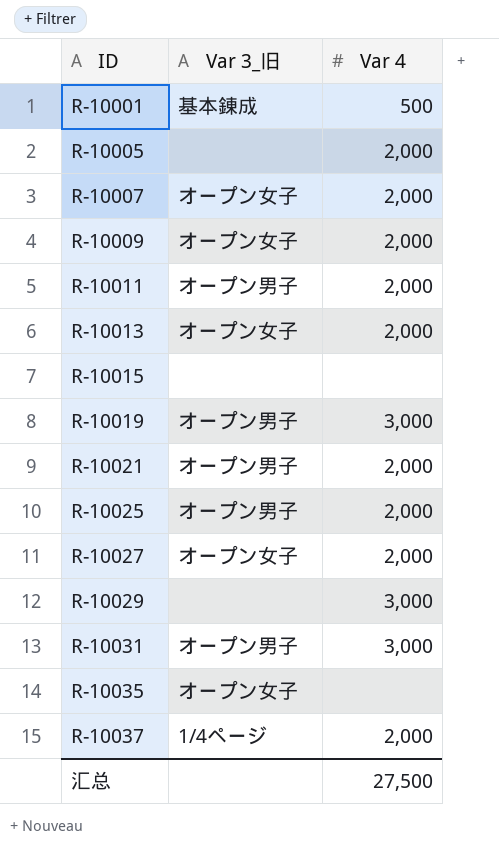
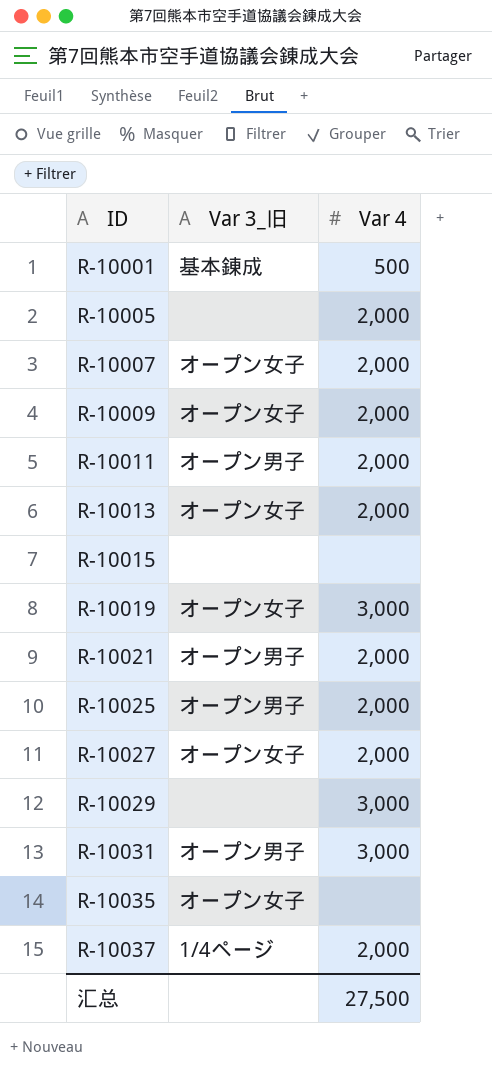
R-10019 | Var 3_旧: オープン男子 -> オープン女子

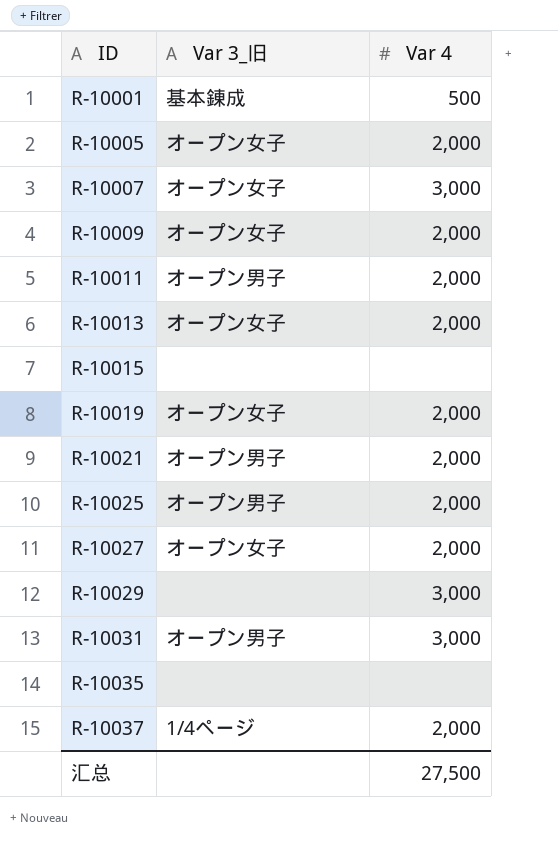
R-10005 | Var 3_旧: none -> オープン女子
R-10007 | Var 4: 2,000 -> 3,000
R-10019 | Var 4: 3,000 -> 2,000
R-10035 | Var 3_旧: オープン女子 -> none

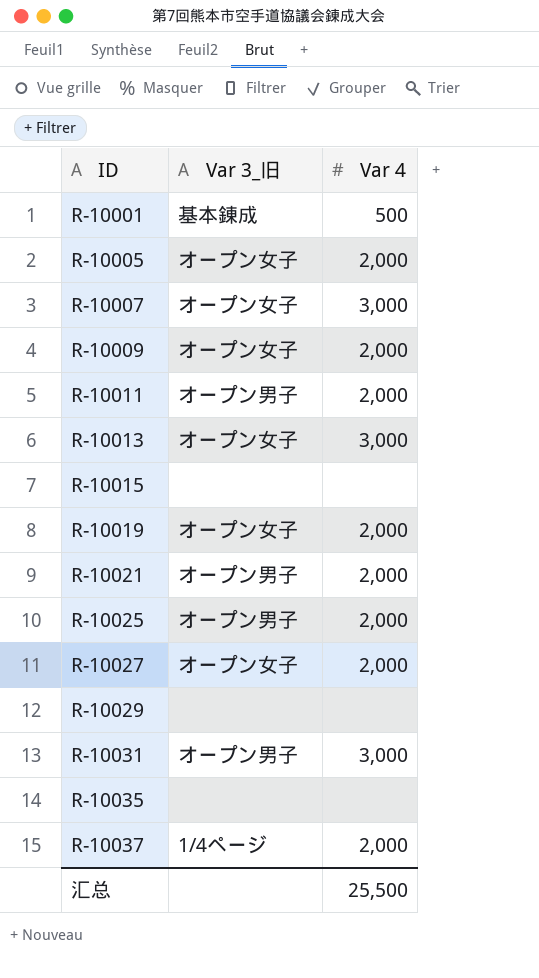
R-10013 | Var 4: 2,000 -> 3,000
R-10029 | Var 4: 3,000 -> none
汇总 | Var 4: 27,500 -> 25,500

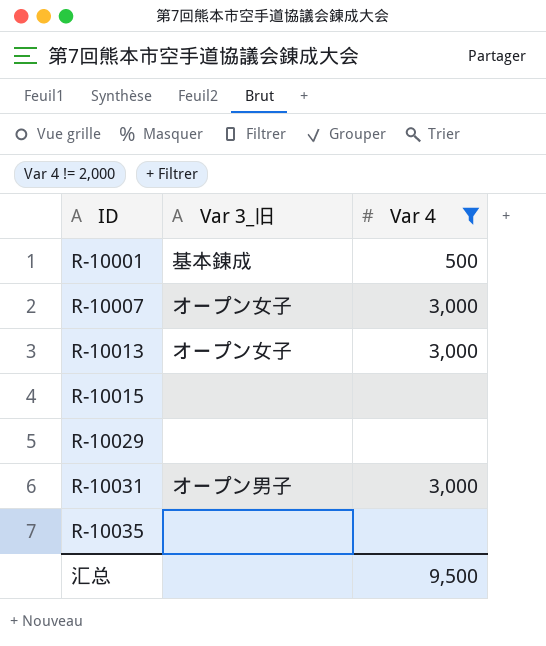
filter: none -> Var 4 != 2,000
汇总 | Var 4: 25,500 -> 9,500

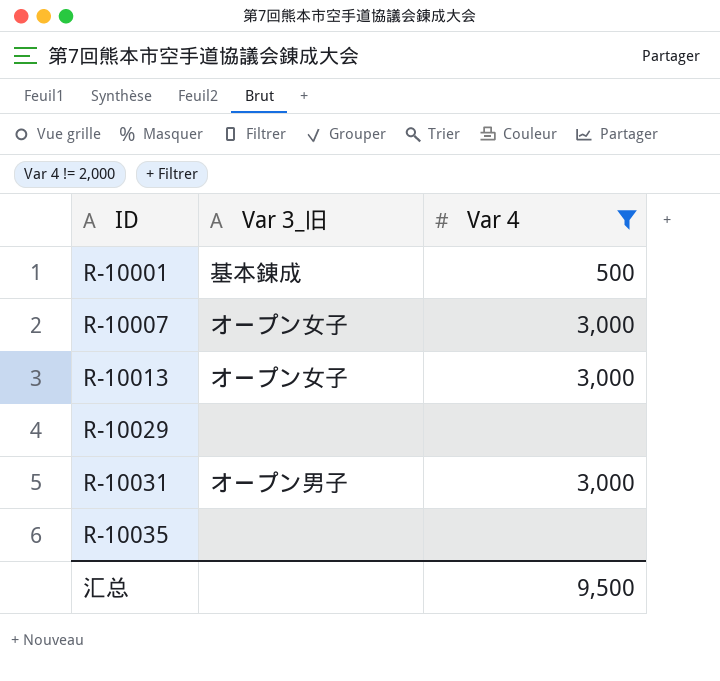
row R-10015: none | none -> none

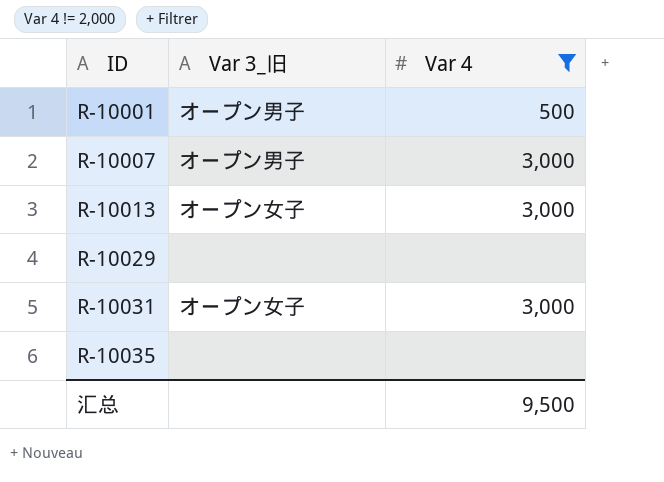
R-10001 | Var 3_旧: 基本錬成 -> オープン男子
R-10007 | Var 3_旧: オープン女子 -> オープン男子
R-10031 | Var 3_旧: オープン男子 -> オープン女子

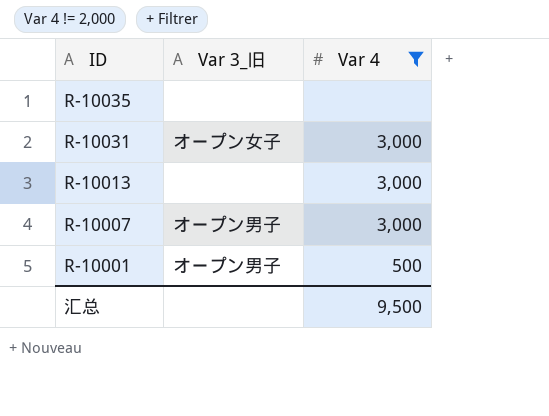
row order: ID ascending -> ID descending
row R-10029: none | none -> none
R-10013 | Var 3_旧: オープン女子 -> none

